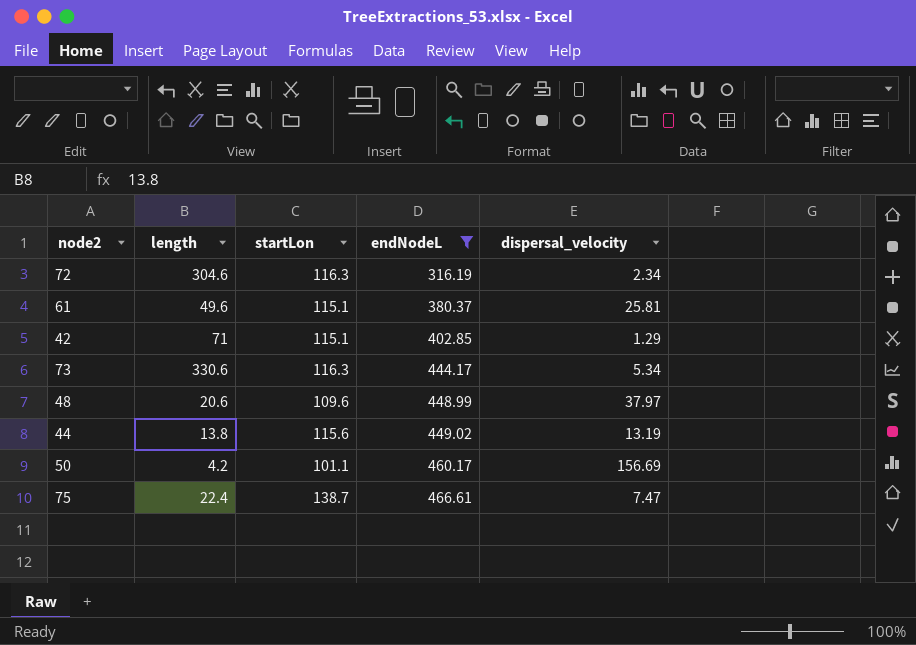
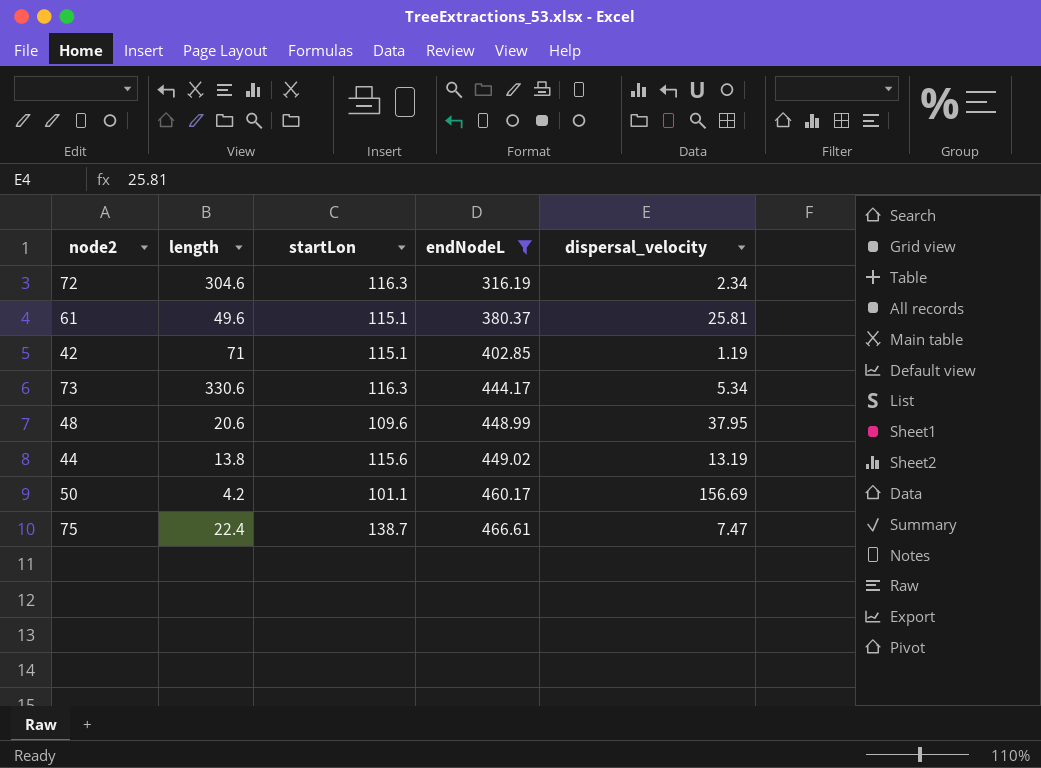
42 | dispersal_velocity: 1.29 -> 1.19
48 | dispersal_velocity: 37.97 -> 37.95

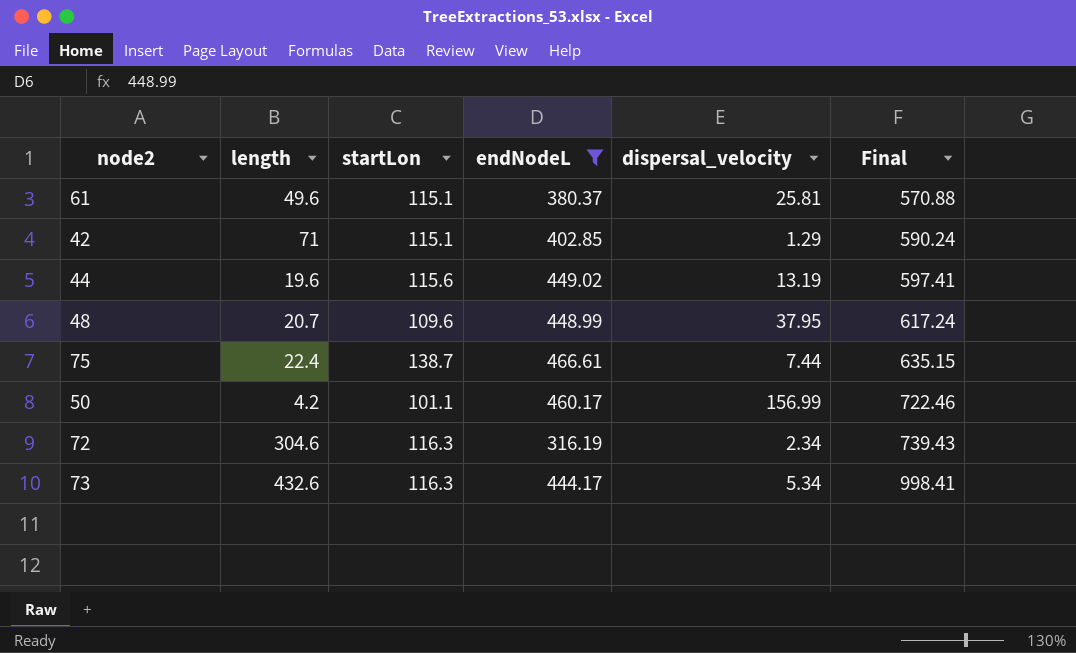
row order: endNodeL ascending -> Final ascending
column Final | formula: none -> [length] + [startLon] + [endNodeL] + [dispersal_velocity]
42 | dispersal_velocity: 1.19 -> 1.29
44 | length: 13.8 -> 19.6
48 | length: 20.6 -> 20.7
75 | dispersal_velocity: 7.47 -> 7.44
50 | dispersal_velocity: 156.69 -> 156.99
73 | length: 330.6 -> 432.6

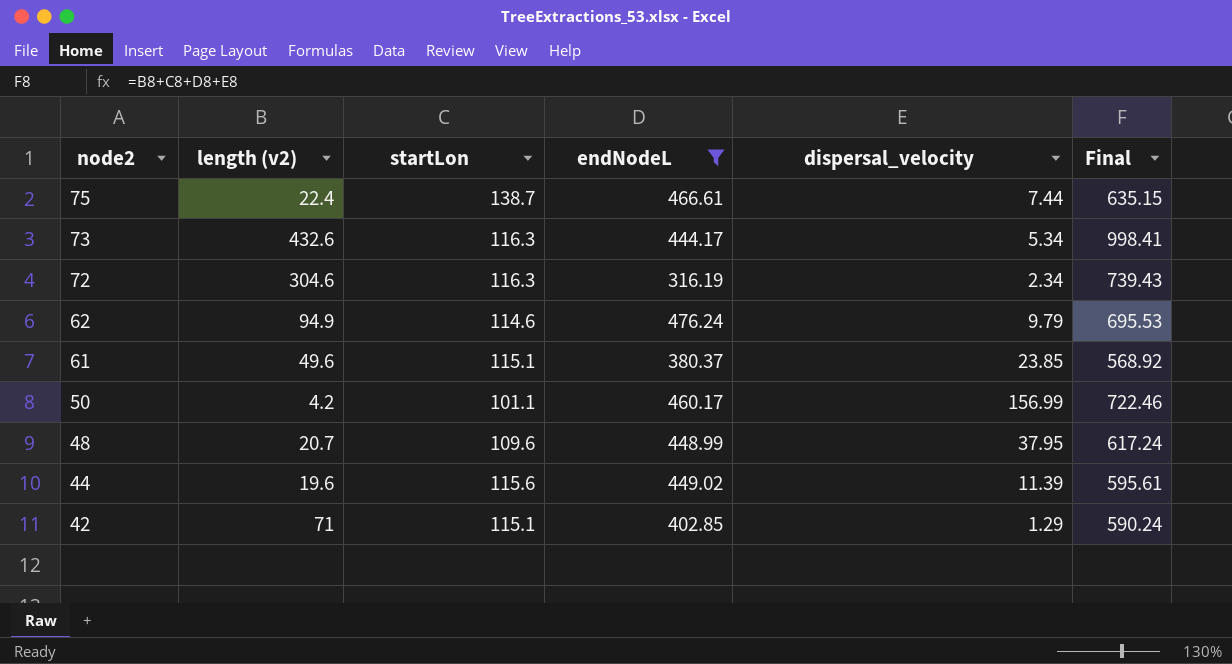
row order: Final ascending -> node2 descending
column name: length -> length (v2)
row 62: none -> 94.9 | 114.6 | 476.24 | 9.79 | 695.53
61 | dispersal_velocity: 25.81 -> 23.85
61 | Final: 570.88 -> 568.92
44 | dispersal_velocity: 13.19 -> 11.39
44 | Final: 597.41 -> 595.61

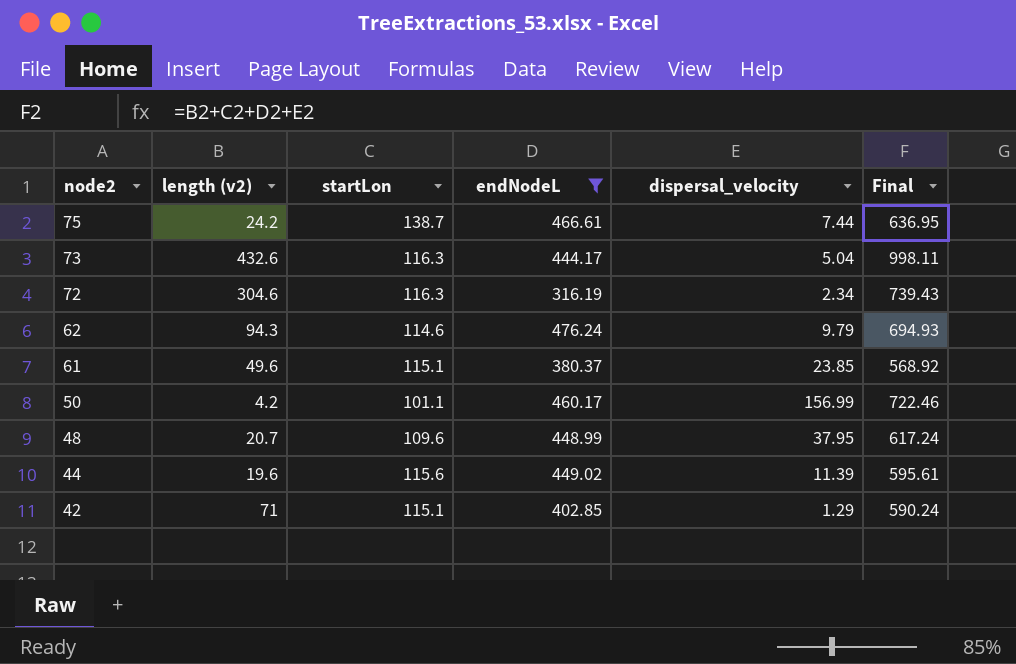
75 | length (v2): 22.4 -> 24.2
75 | Final: 635.15 -> 636.95
73 | dispersal_velocity: 5.34 -> 5.04
73 | Final: 998.41 -> 998.11
62 | length (v2): 94.9 -> 94.3
62 | Final: 695.53 -> 694.93

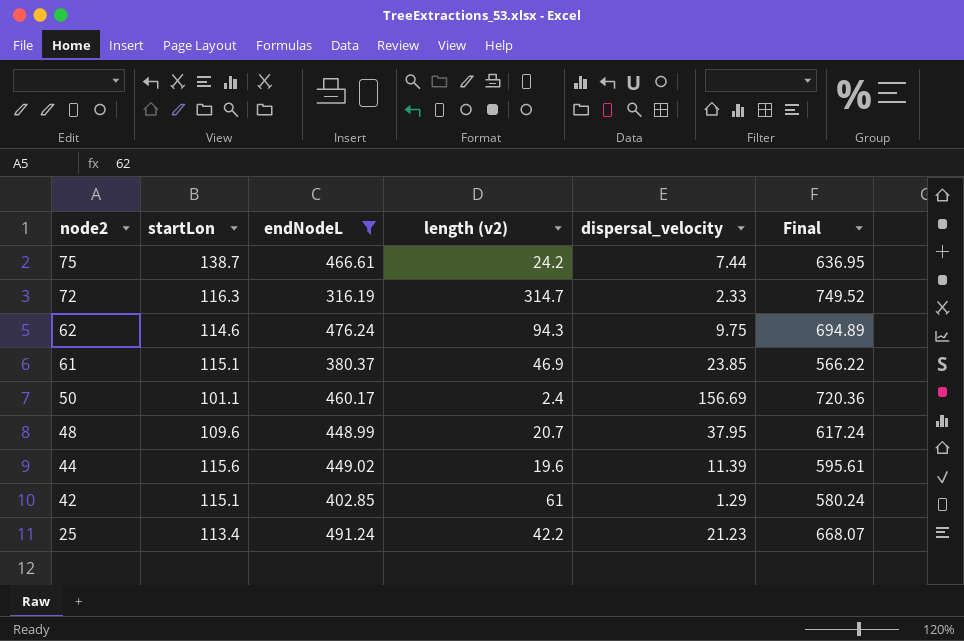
column length (v2) | position: 2 -> 4
row 73: 432.6 | 116.3 | 444.17 | 5.04 | 998.11 -> none
72 | length (v2): 304.6 -> 314.7
72 | dispersal_velocity: 2.34 -> 2.33
72 | Final: 739.43 -> 749.52
62 | dispersal_velocity: 9.79 -> 9.75
62 | Final: 694.93 -> 694.89
61 | length (v2): 49.6 -> 46.9
61 | Final: 568.92 -> 566.22
50 | length (v2): 4.2 -> 2.4
50 | dispersal_velocity: 156.99 -> 156.69
50 | Final: 722.46 -> 720.36
42 | length (v2): 71 -> 61
42 | Final: 590.24 -> 580.24
row 25: none -> 113.4 | 491.24 | 42.2 | 21.23 | 668.07

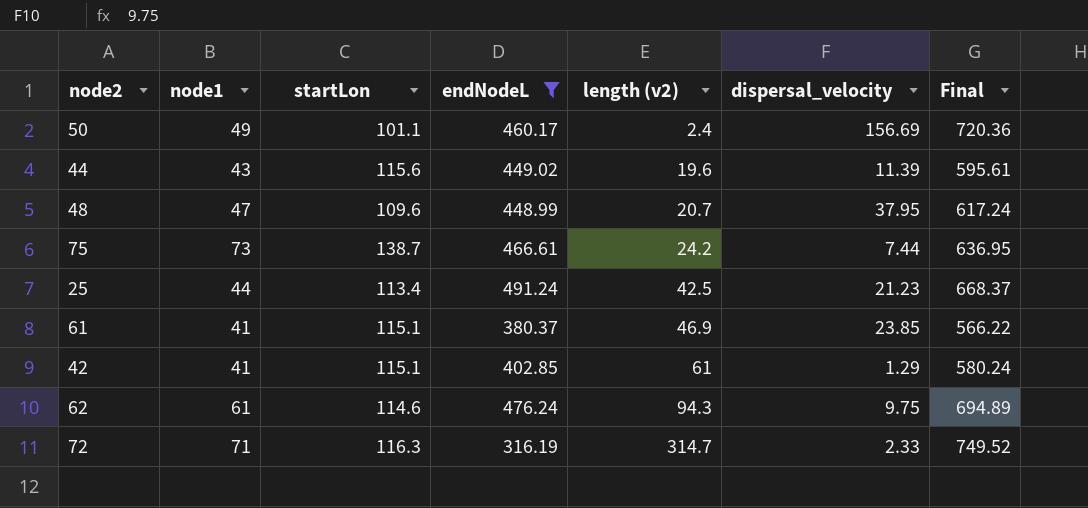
row order: node2 descending -> length (v2) ascending
column node1 | position: none -> 2
25 | length (v2): 42.2 -> 42.5
25 | Final: 668.07 -> 668.37

